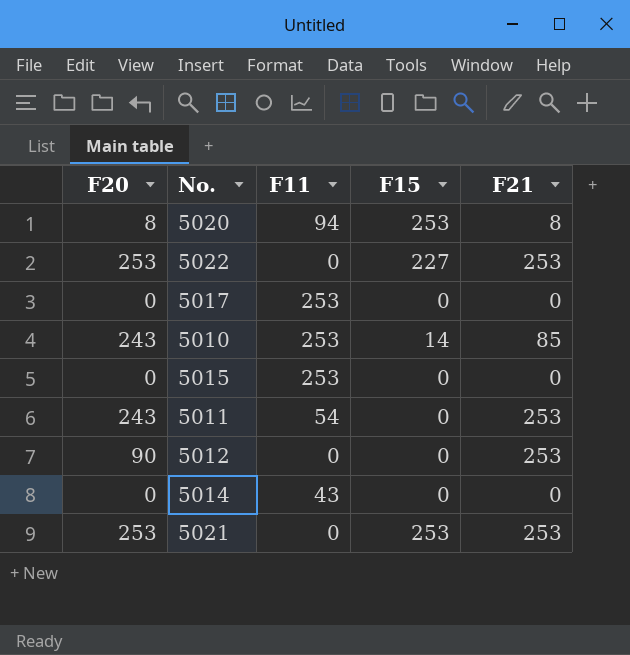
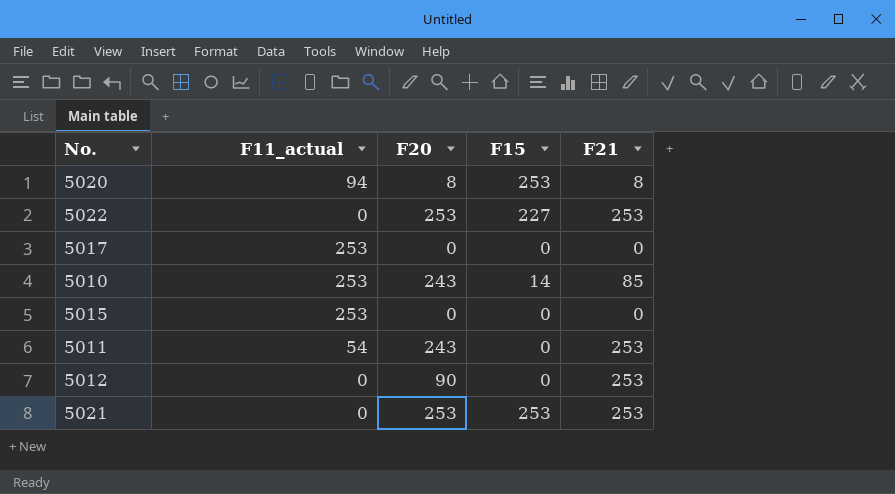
column name: F11 -> F11_actual
column F20 | position: 1 -> 3
row 5014: 0 | 43 | 0 | 0 -> none

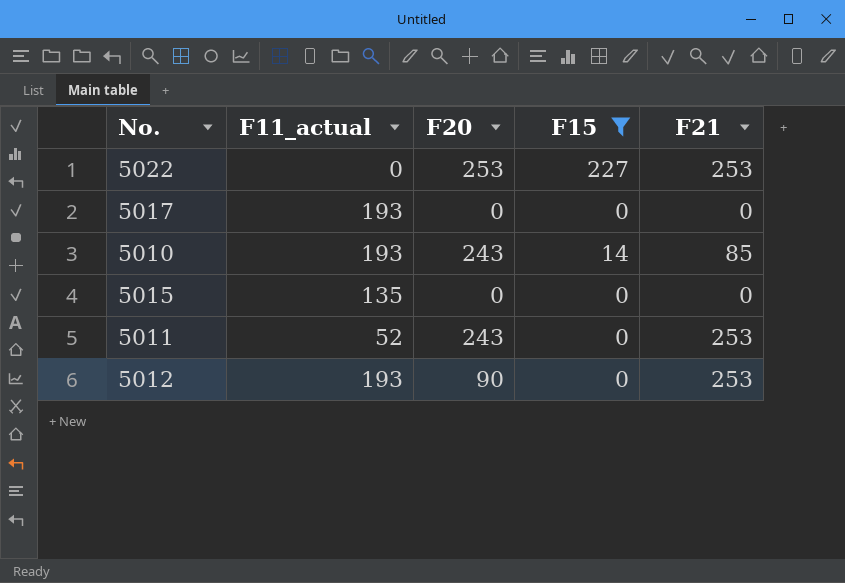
filter: none -> F15 != 253
5017 | F11_actual: 253 -> 193
5010 | F11_actual: 253 -> 193
5015 | F11_actual: 253 -> 135
5011 | F11_actual: 54 -> 52
5012 | F11_actual: 0 -> 193

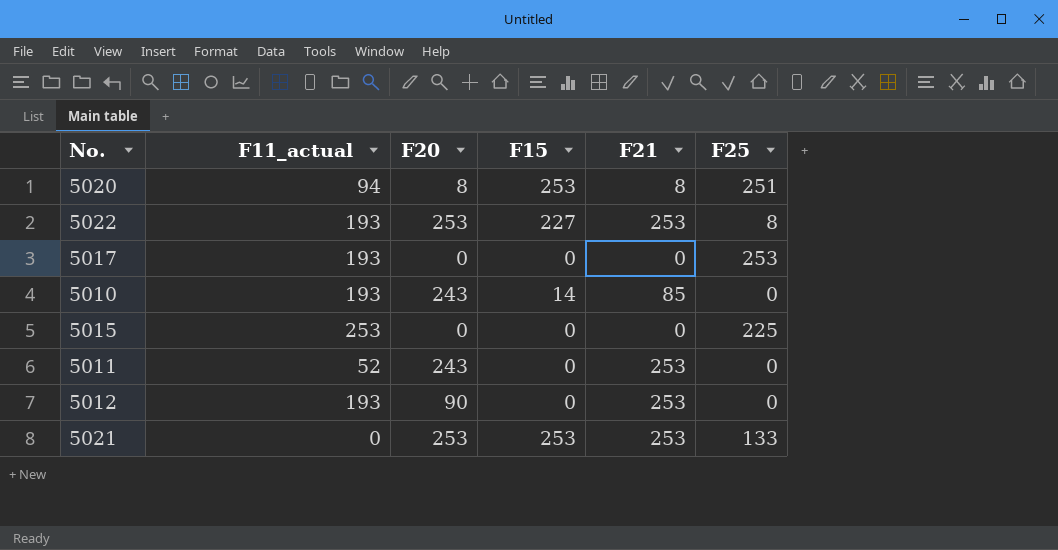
filter: F15 != 253 -> none
column F25 | position: none -> 6
5022 | F11_actual: 0 -> 193
5015 | F11_actual: 135 -> 253

